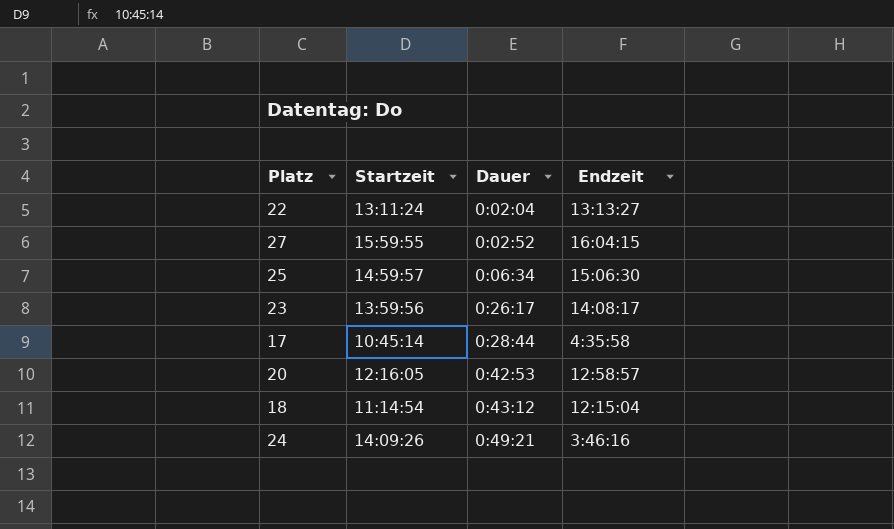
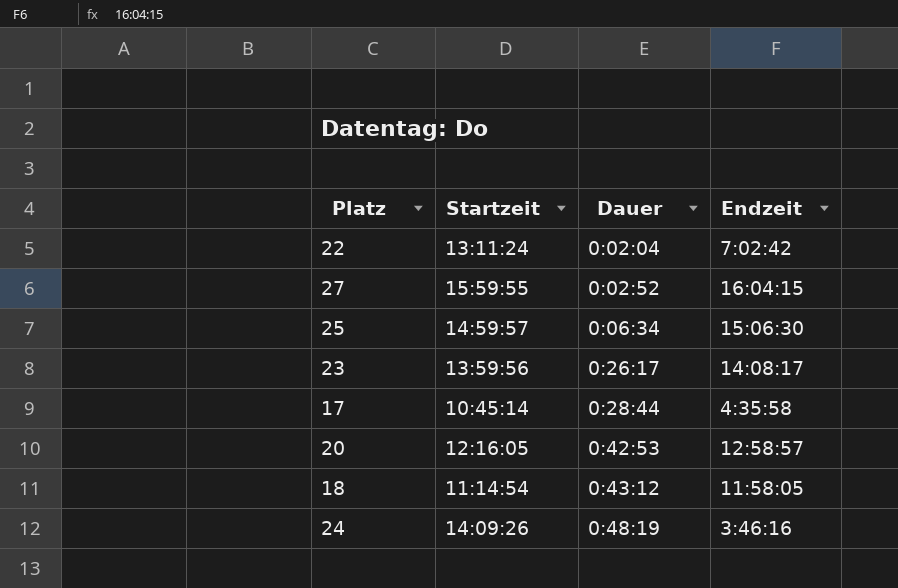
22 | Endzeit: 13:13:27 -> 7:02:42
18 | Endzeit: 12:15:04 -> 11:58:05
24 | Dauer: 0:49:21 -> 0:48:19

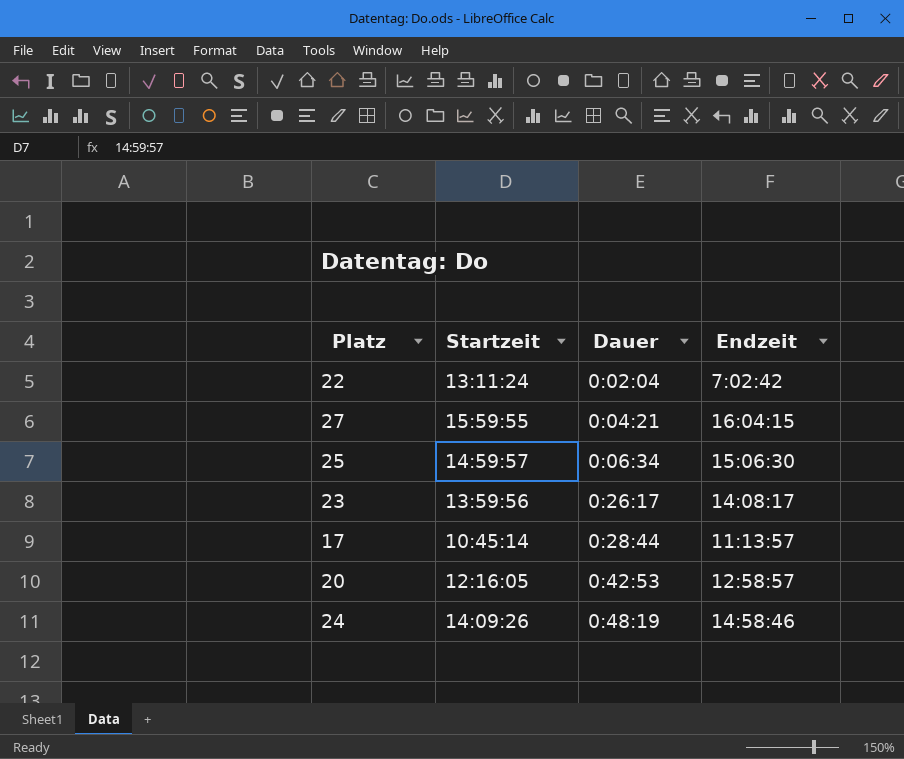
row 18: 11:14:54 | 0:43:12 | 11:58:05 -> none
27 | Dauer: 0:02:52 -> 0:04:21
17 | Endzeit: 4:35:58 -> 11:13:57
24 | Endzeit: 3:46:16 -> 14:58:46

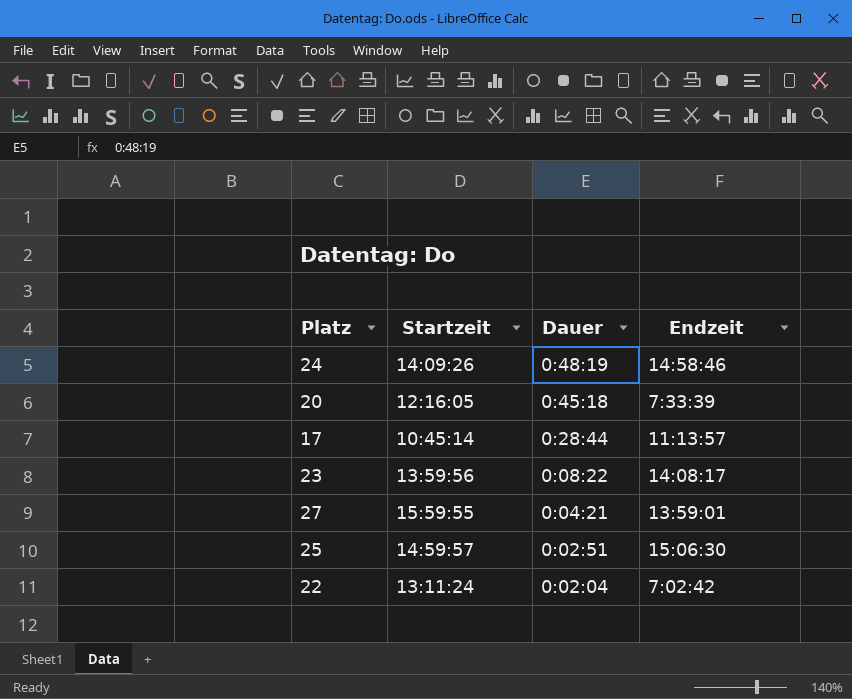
row order: Dauer ascending -> Dauer descending
20 | Dauer: 0:42:53 -> 0:45:18
20 | Endzeit: 12:58:57 -> 7:33:39
23 | Dauer: 0:26:17 -> 0:08:22
27 | Endzeit: 16:04:15 -> 13:59:01
25 | Dauer: 0:06:34 -> 0:02:51

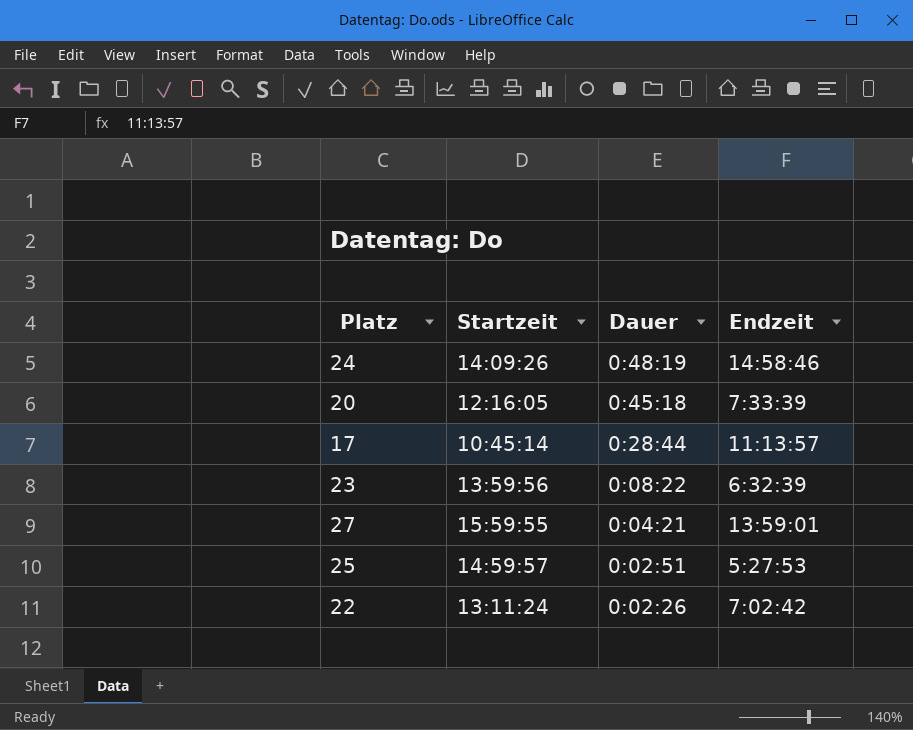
23 | Endzeit: 14:08:17 -> 6:32:39
25 | Endzeit: 15:06:30 -> 5:27:53
22 | Dauer: 0:02:04 -> 0:02:26

